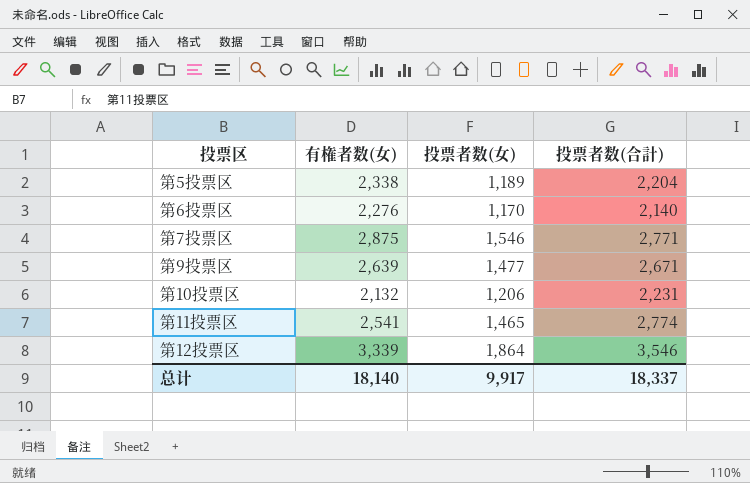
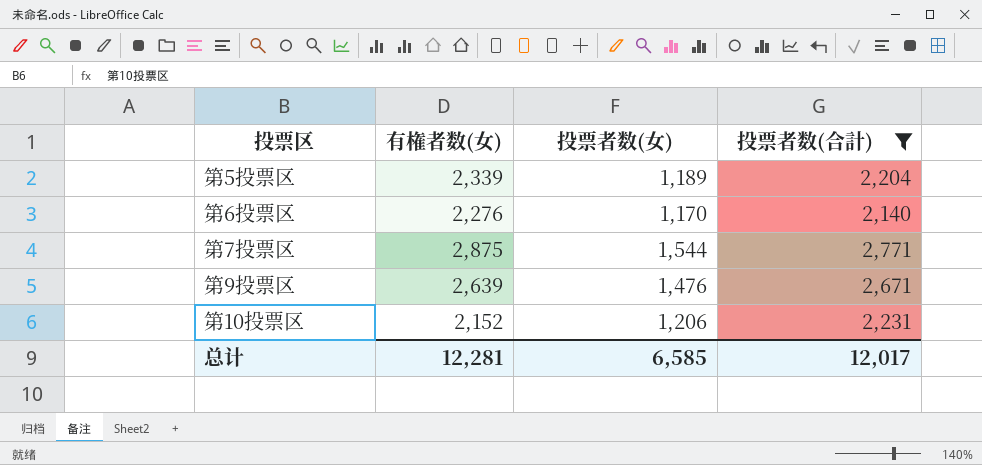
filter: none -> 投票者数(合計) <= 2,771
第5投票区 | 有権者数(女): 2,338 -> 2,339
第7投票区 | 投票者数(女): 1,546 -> 1,544
第9投票区 | 投票者数(女): 1,477 -> 1,476
第10投票区 | 有権者数(女): 2,132 -> 2,152
总计 | 有権者数(女): 18,140 -> 12,281
总计 | 投票者数(女): 9,917 -> 6,585
总计 | 投票者数(合計): 18,337 -> 12,017

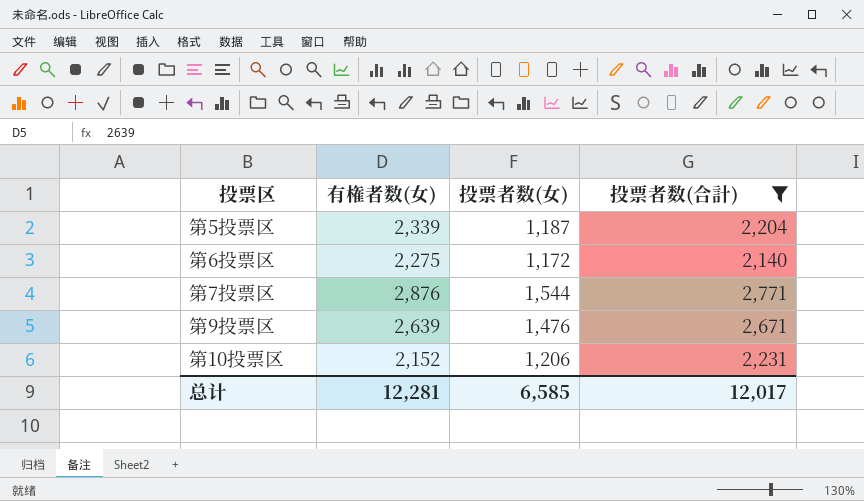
第5投票区 | 投票者数(女): 1,189 -> 1,187
第6投票区 | 有権者数(女): 2,276 -> 2,275
第6投票区 | 投票者数(女): 1,170 -> 1,172
第7投票区 | 有権者数(女): 2,875 -> 2,876

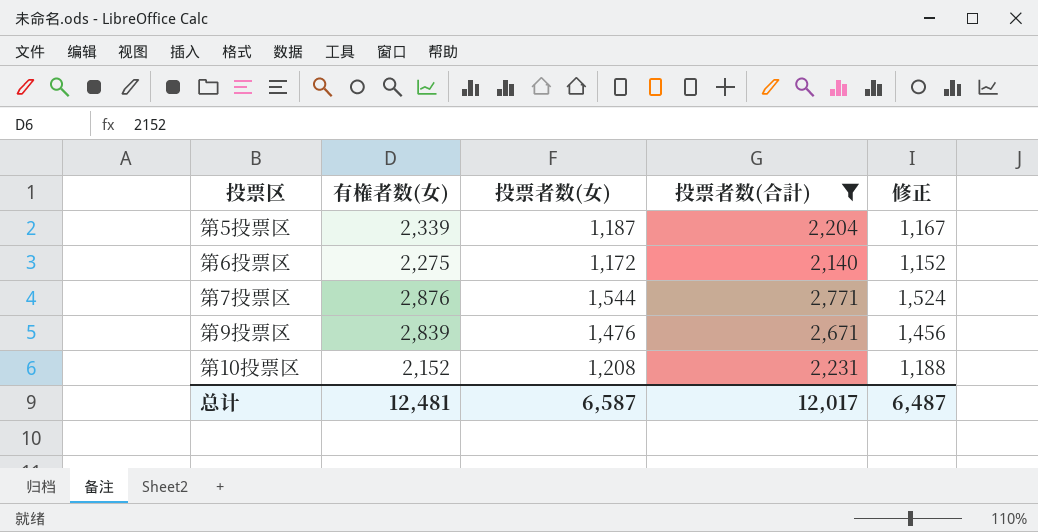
column 修正 | formula: none -> [投票者数(女)] - 20
第9投票区 | 有権者数(女): 2,639 -> 2,839
第10投票区 | 投票者数(女): 1,206 -> 1,208
总计 | 有権者数(女): 12,281 -> 12,481
总计 | 投票者数(女): 6,585 -> 6,587

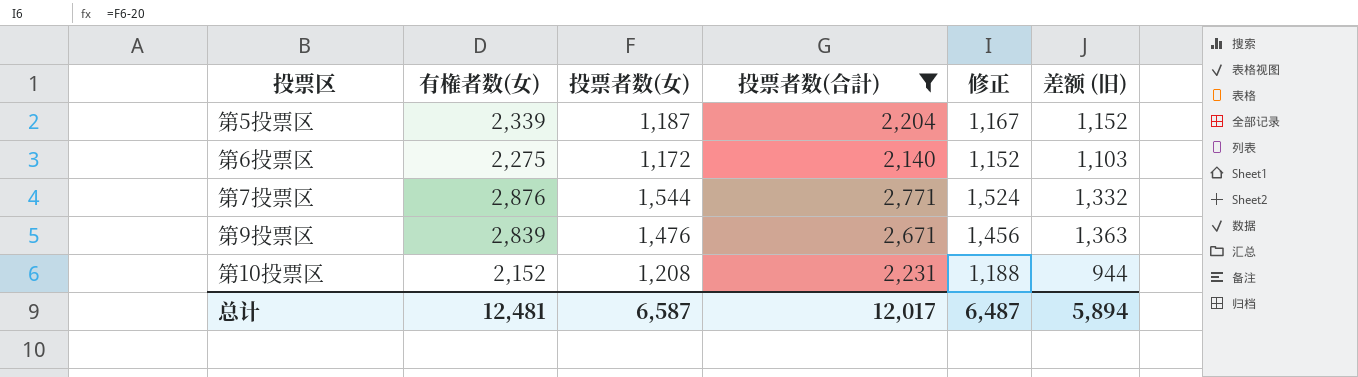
column 差额 (旧) | formula: none -> [有権者数(女)] - [投票者数(女)]

